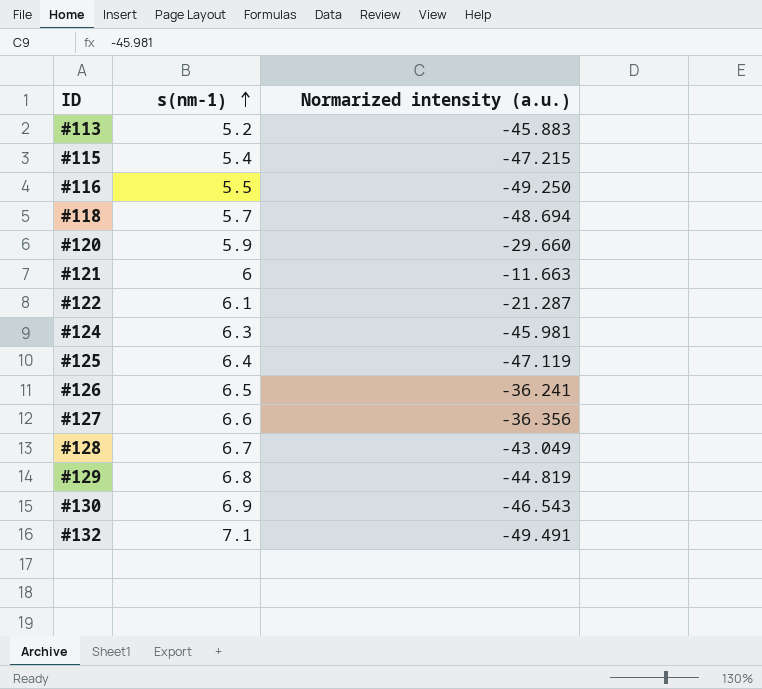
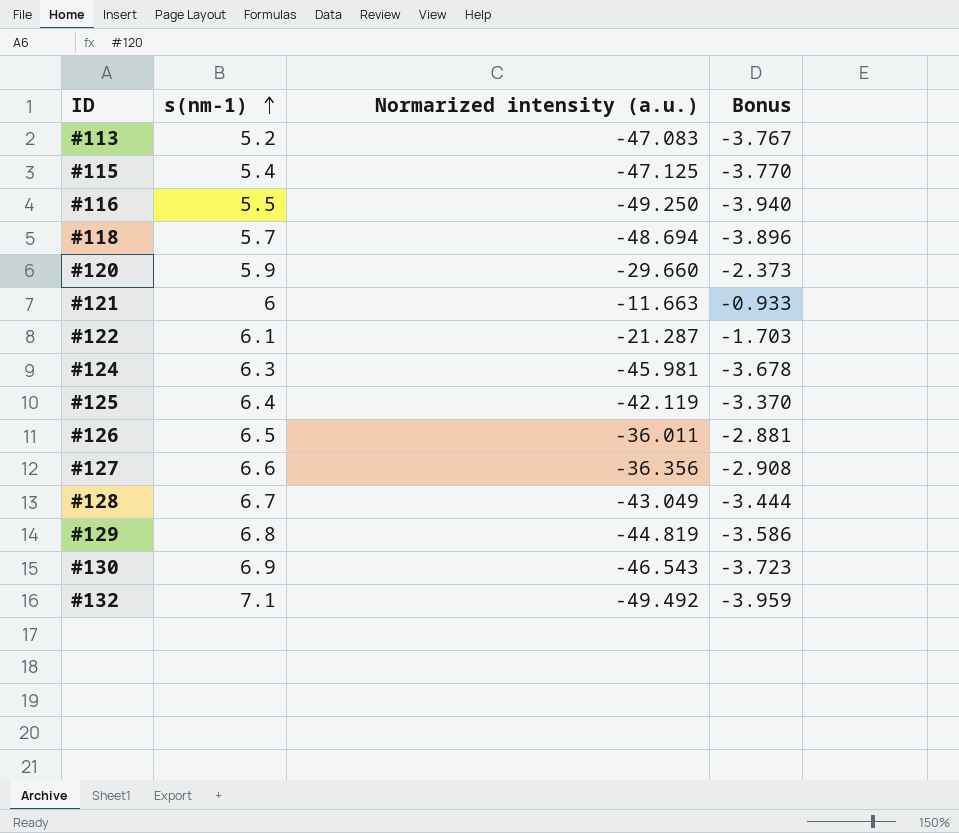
column Bonus | formula: none -> [Normarized intensity (a.u.)] * 0.08
#113 | Normarized intensity (a.u.): -45.883 -> -47.083
#115 | Normarized intensity (a.u.): -47.215 -> -47.125
#125 | Normarized intensity (a.u.): -47.119 -> -42.119
#126 | Normarized intensity (a.u.): -36.241 -> -36.011
#132 | Normarized intensity (a.u.): -49.491 -> -49.492

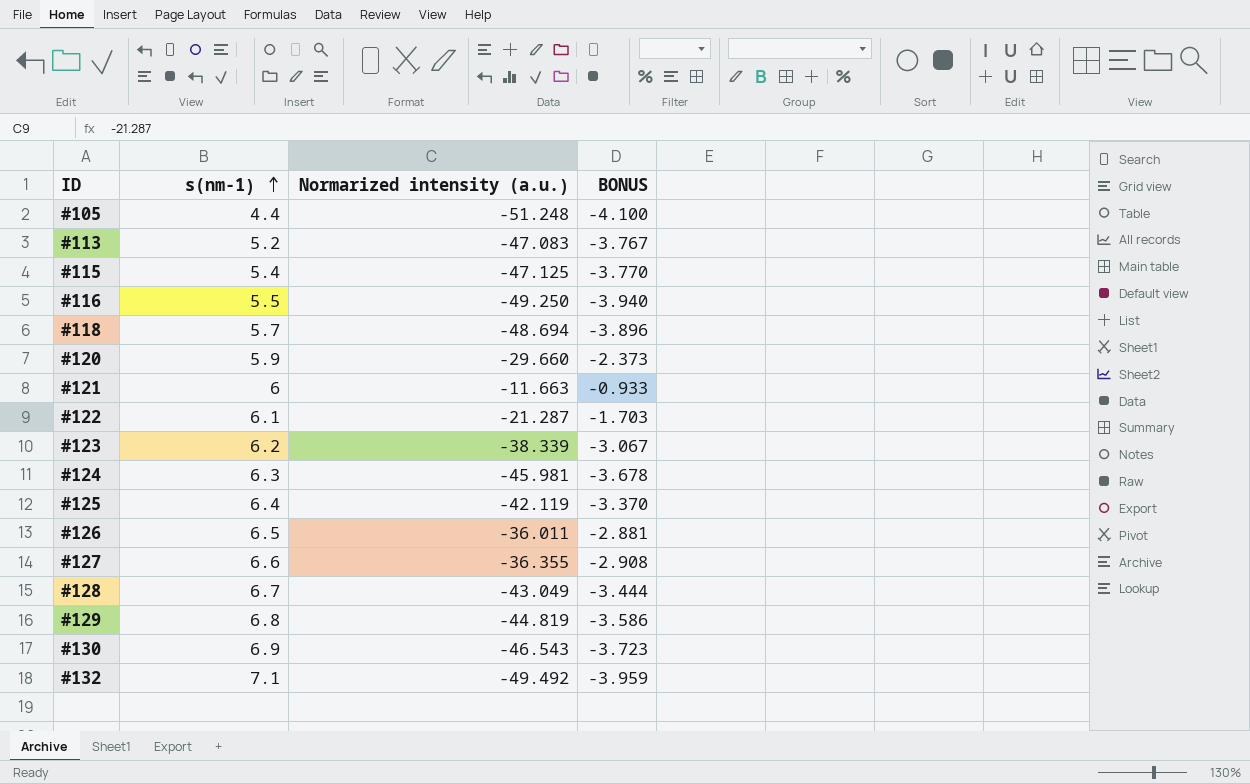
column name: Bonus -> BONUS
row #105: none -> 4.4 | -51.248 | -4.100
row #123: none -> 6.2 | -38.339 | -3.067
#127 | Normarized intensity (a.u.): -36.356 -> -36.355

